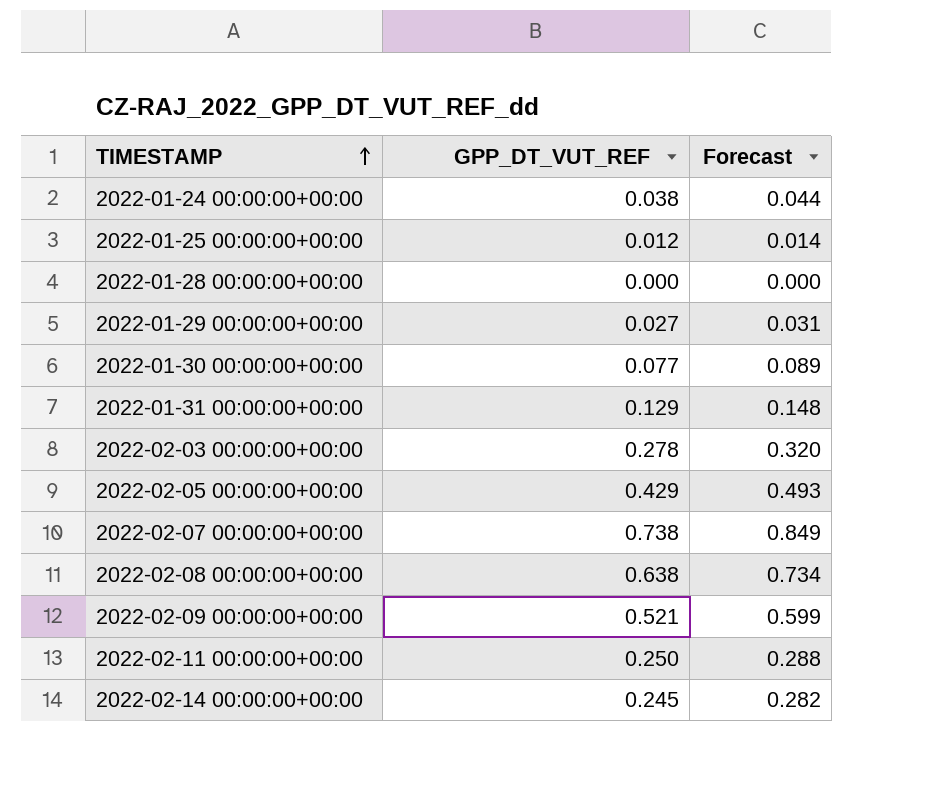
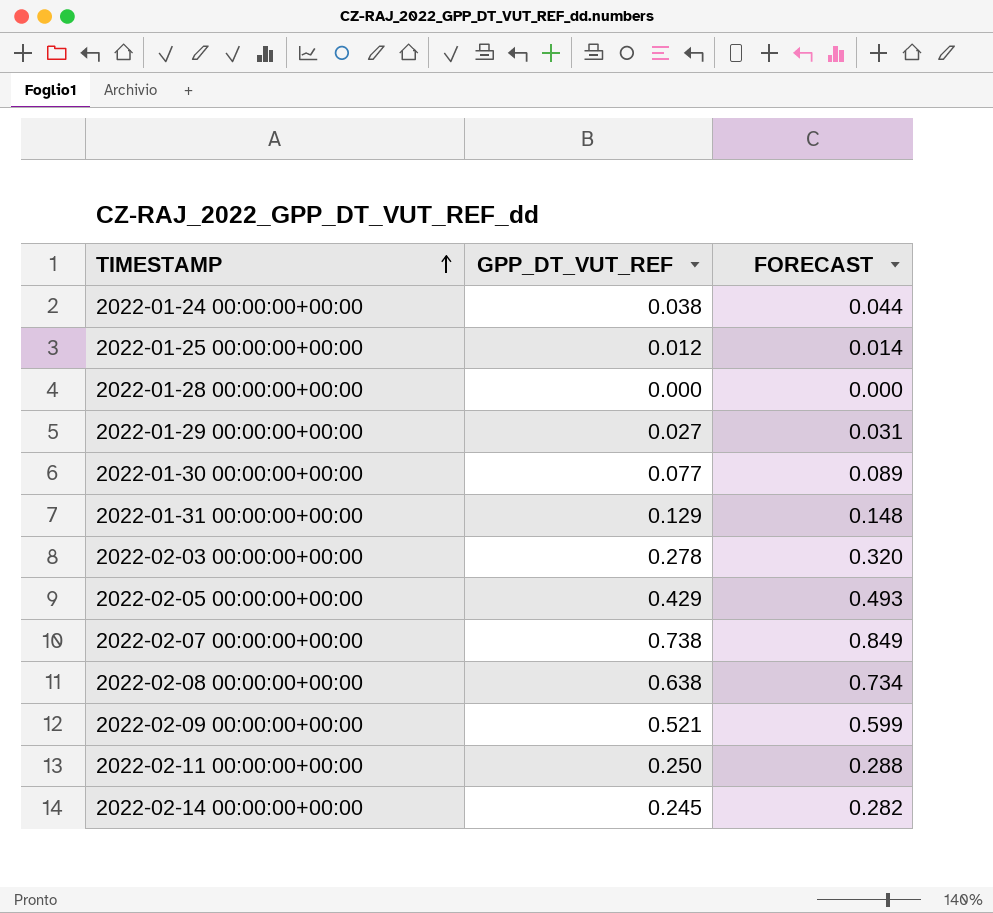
column name: Forecast -> FORECAST

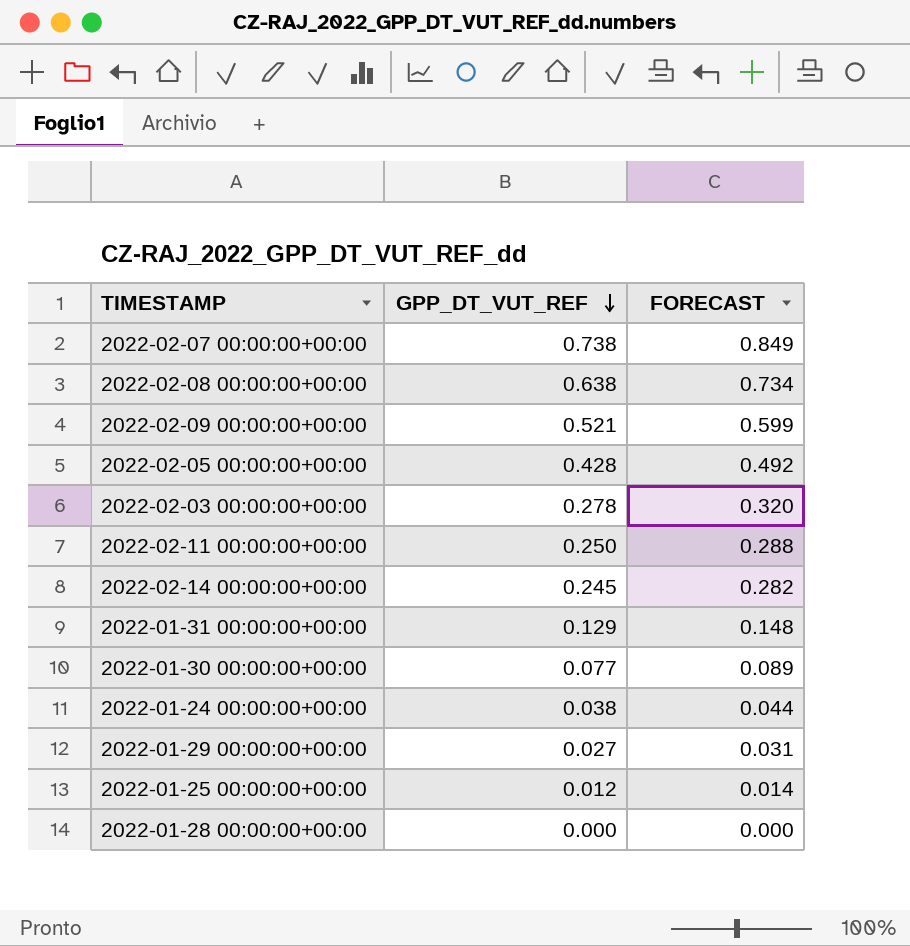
row order: TIMESTAMP ascending -> GPP_DT_VUT_REF descending
2022-02-05 00:00:00+00:00 | GPP_DT_VUT_REF: 0.429 -> 0.428
2022-02-05 00:00:00+00:00 | FORECAST: 0.493 -> 0.492

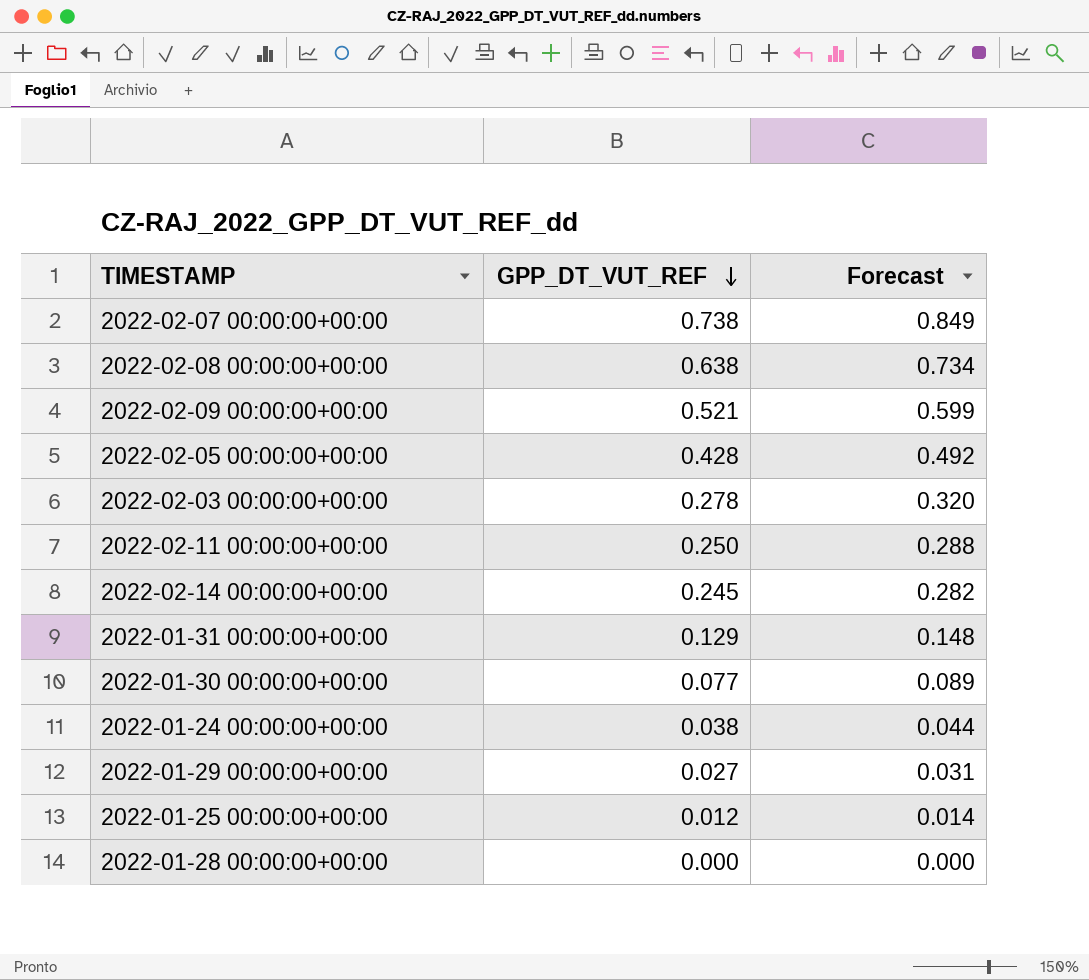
column name: FORECAST -> Forecast

